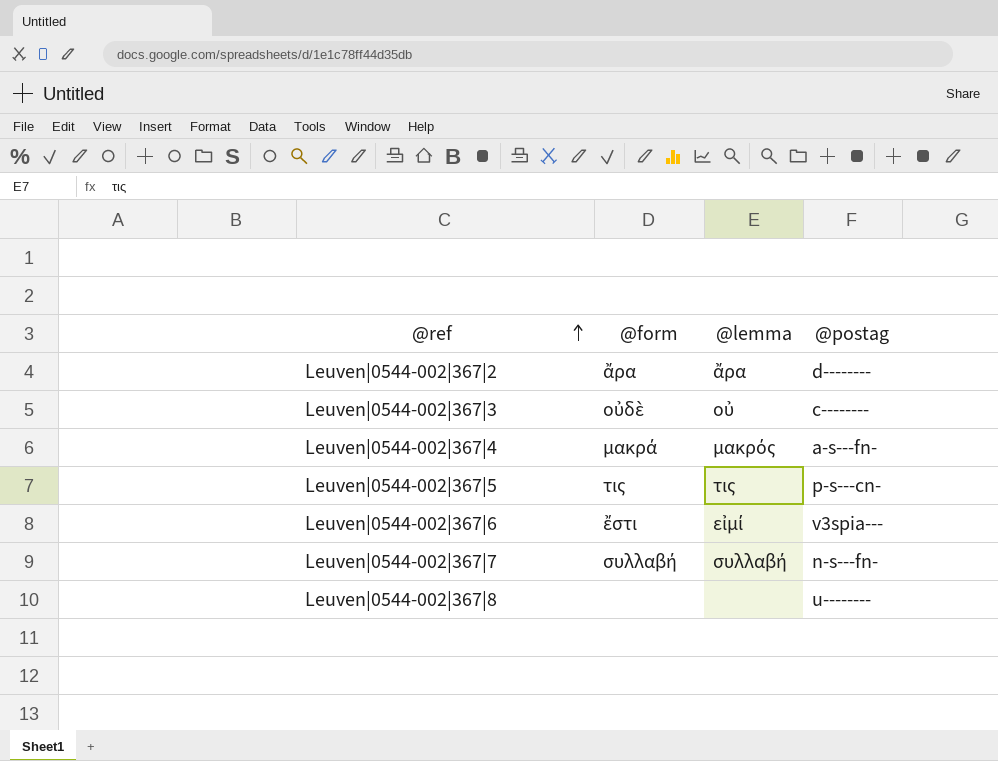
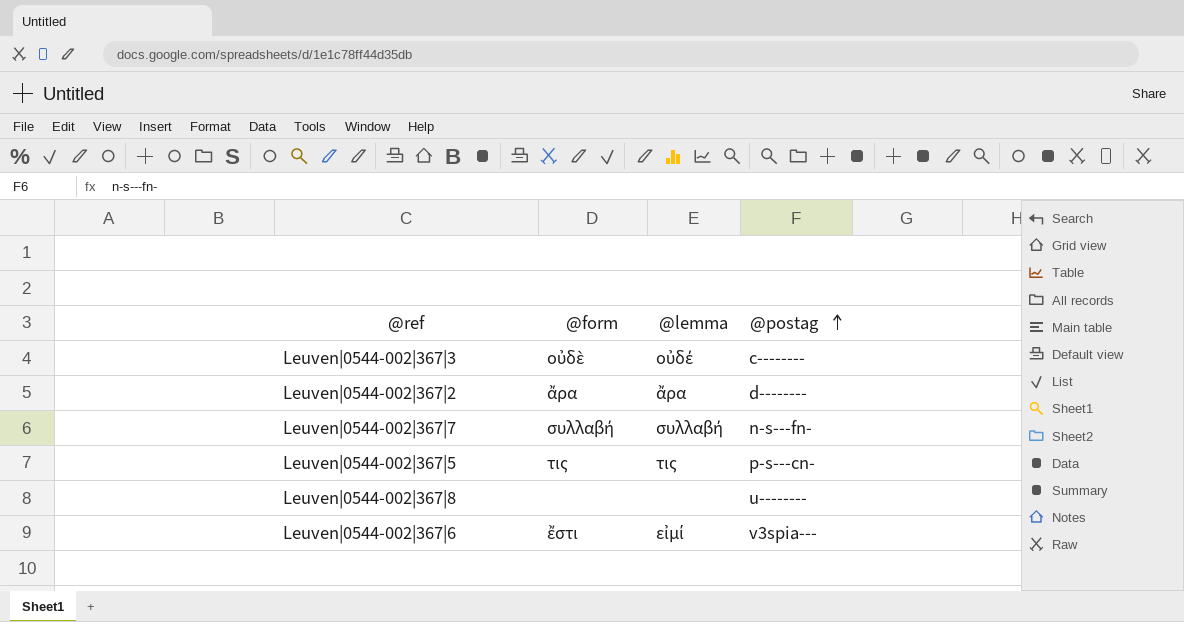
row order: @ref ascending -> @postag ascending
row Leuven|0544-002|367|4: μακρά | μακρός | a-s---fn- -> none
Leuven|0544-002|367|3 | @lemma: οὐ -> οὐδέ

